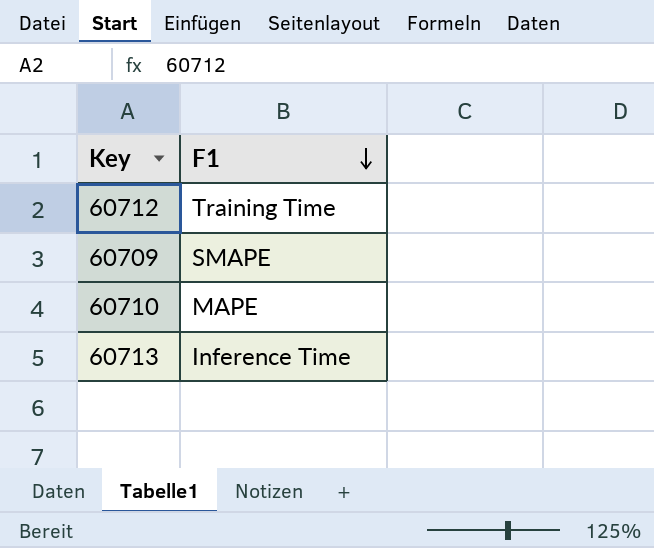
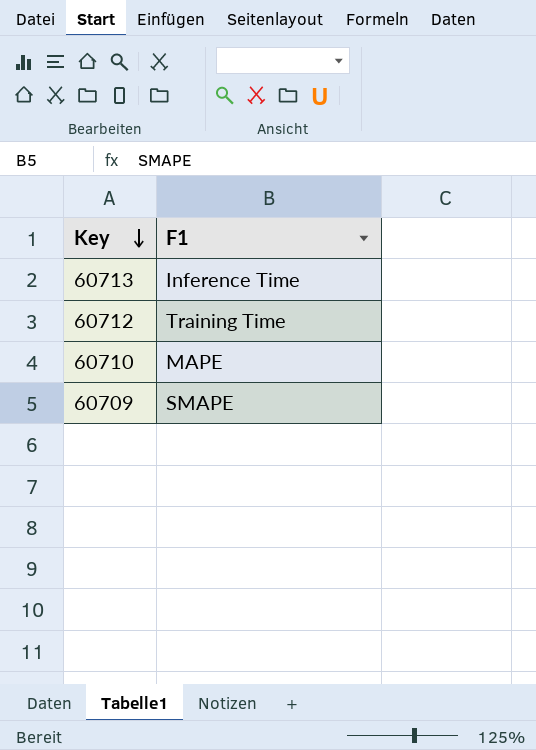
row order: F1 descending -> Key descending

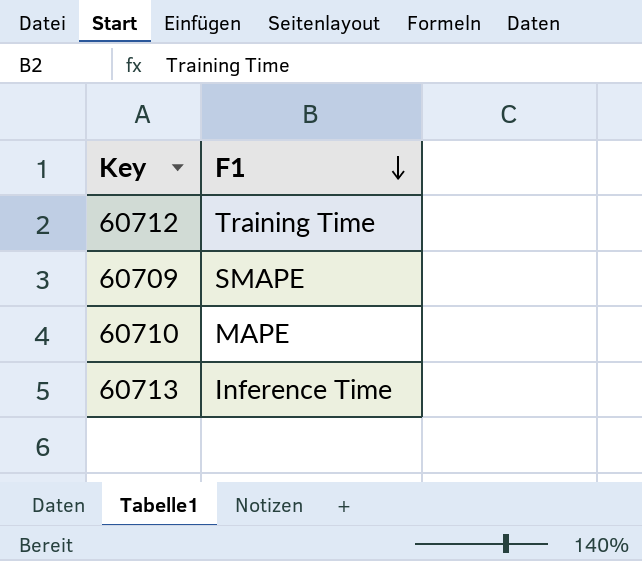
row order: Key descending -> F1 descending

